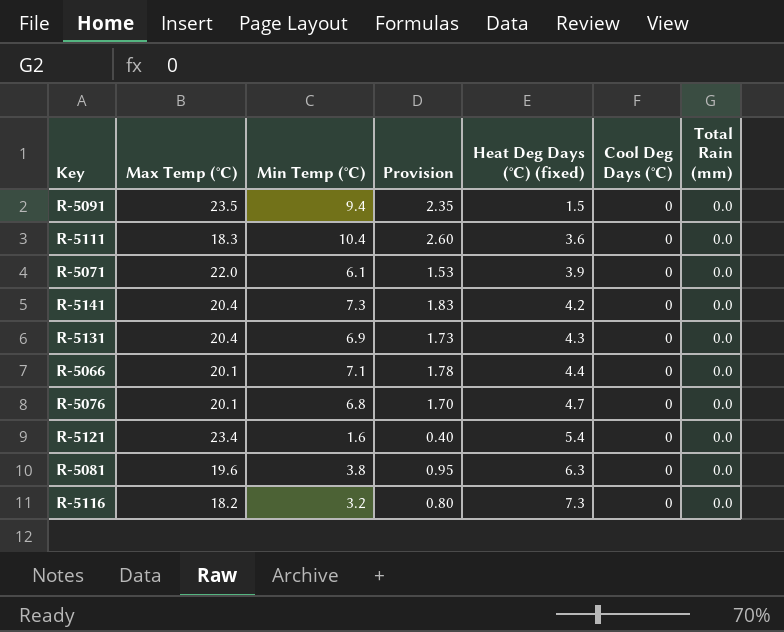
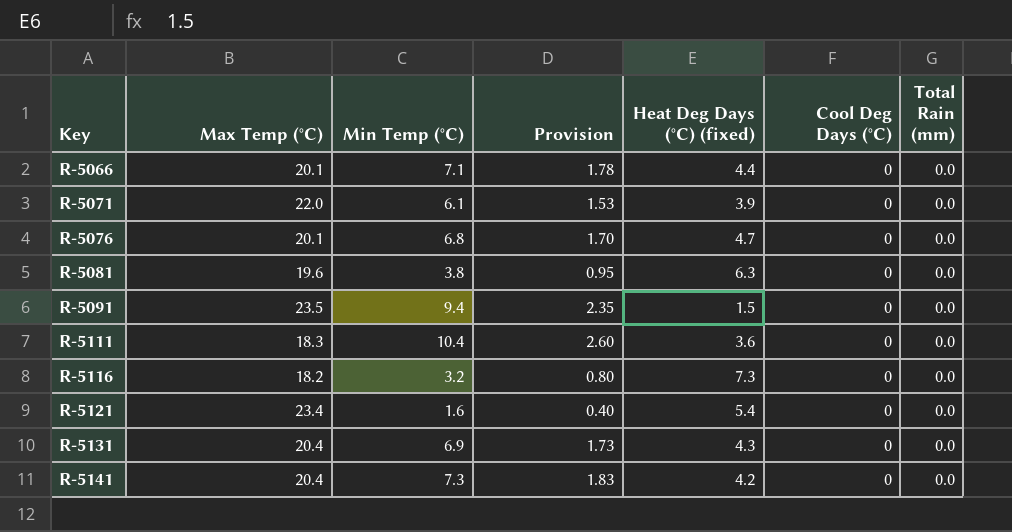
row order: Heat Deg Days (°C) (fixed) ascending -> Key ascending

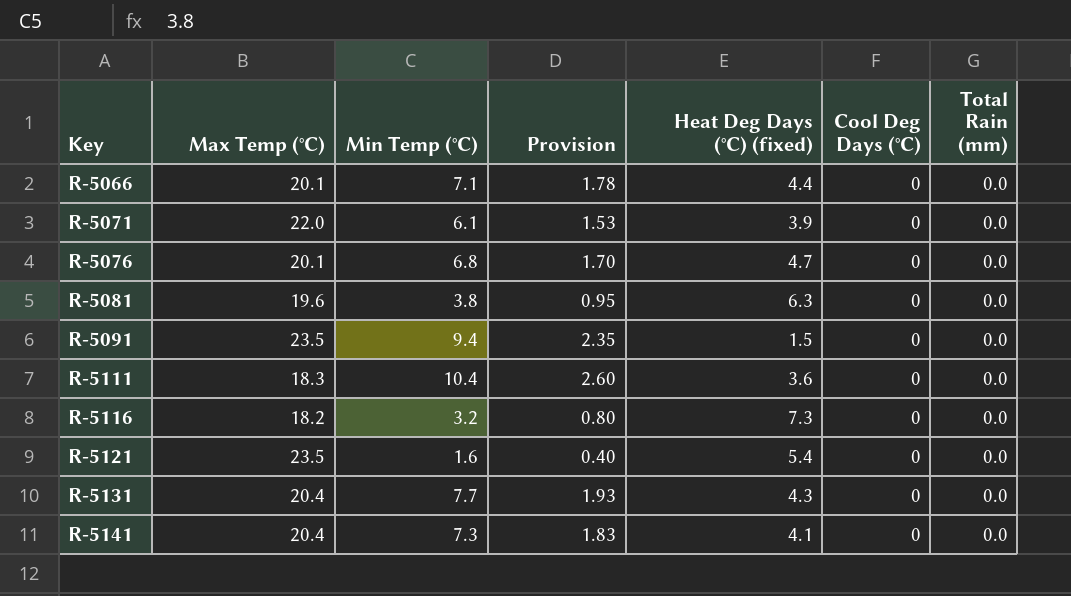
R-5121 | Max Temp (°C): 23.4 -> 23.5
R-5131 | Min Temp (°C): 6.9 -> 7.7
R-5131 | Provision: 1.73 -> 1.93
R-5141 | Heat Deg Days (°C) (fixed): 4.2 -> 4.1

